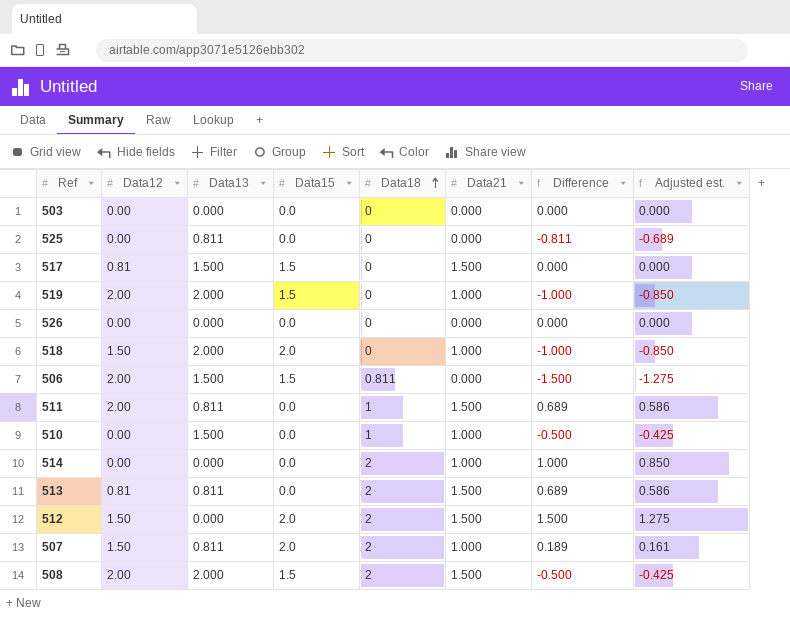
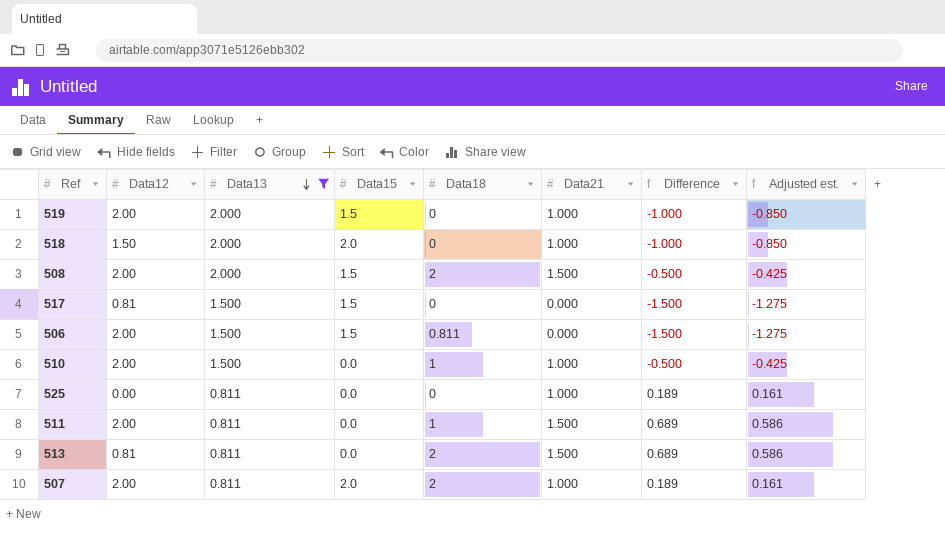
filter: none -> Data13 != 0.000
row order: Data18 ascending -> Data13 descending
517 | Data21: 1.500 -> 0.000
517 | Difference: 0.000 -> -1.500
517 | Adjusted est.: 0.000 -> -1.275
510 | Data12: 0.00 -> 2.00
525 | Data21: 0.000 -> 1.000
525 | Difference: -0.811 -> 0.189
525 | Adjusted est.: -0.689 -> 0.161
507 | Data12: 1.50 -> 2.00

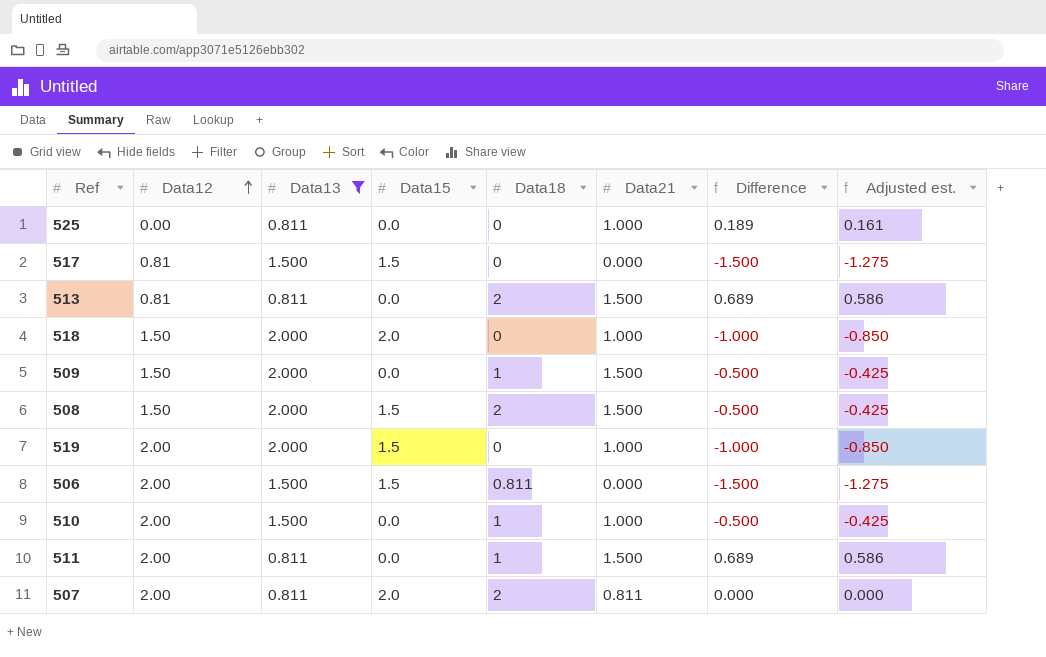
row order: Data13 descending -> Data12 ascending
row 509: none -> 1.50 | 2.000 | 0.0 | 1 | 1.500 | -0.500 | -0.425
508 | Data12: 2.00 -> 1.50
507 | Data21: 1.000 -> 0.811
507 | Difference: 0.189 -> 0.000
507 | Adjusted est.: 0.161 -> 0.000

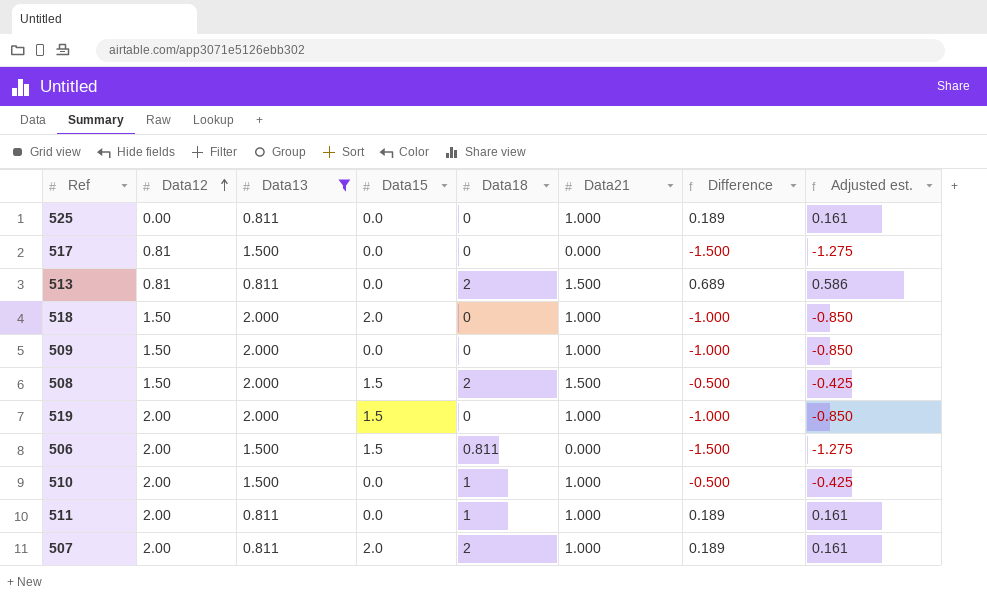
517 | Data15: 1.5 -> 0.0
509 | Data18: 1 -> 0
509 | Data21: 1.500 -> 1.000
509 | Difference: -0.500 -> -1.000
509 | Adjusted est.: -0.425 -> -0.850
511 | Data21: 1.500 -> 1.000
511 | Difference: 0.689 -> 0.189
511 | Adjusted est.: 0.586 -> 0.161
507 | Data21: 0.811 -> 1.000
507 | Difference: 0.000 -> 0.189
507 | Adjusted est.: 0.000 -> 0.161

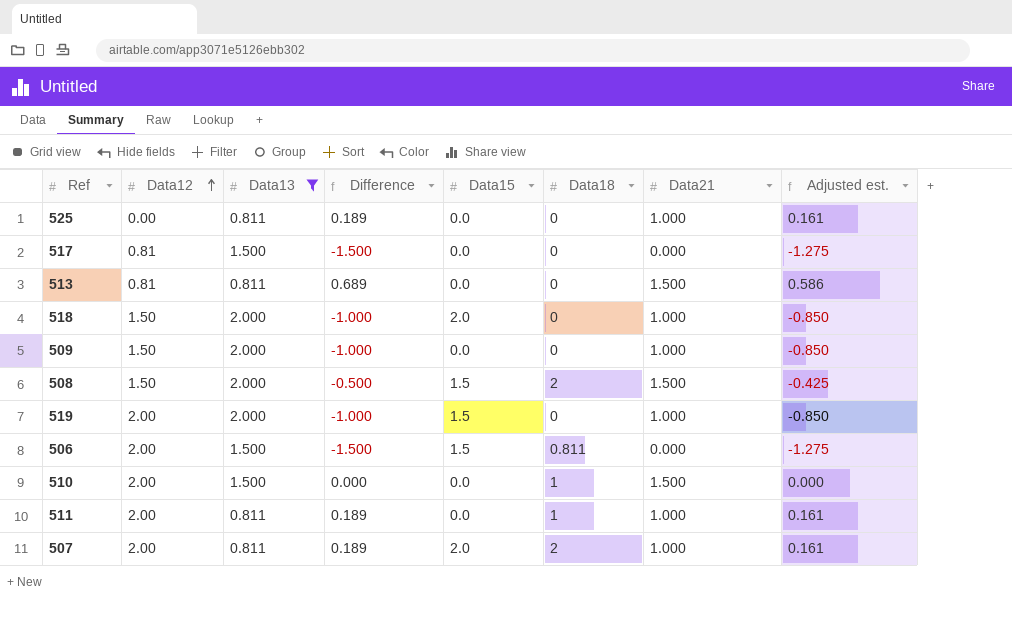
column Difference | position: 7 -> 4
513 | Data18: 2 -> 0
510 | Difference: -0.500 -> 0.000
510 | Data21: 1.000 -> 1.500
510 | Adjusted est.: -0.425 -> 0.000

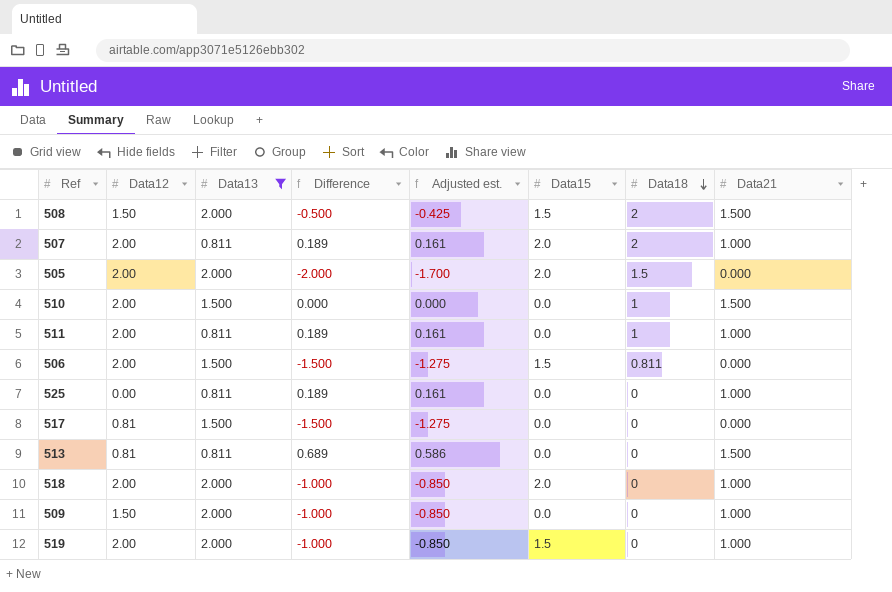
row order: Data12 ascending -> Data18 descending
column Adjusted est. | position: 8 -> 5
row 505: none -> 2.00 | 2.000 | -2.000 | -1.700 | 2.0 | 1.5 | 0.000
518 | Data12: 1.50 -> 2.00

